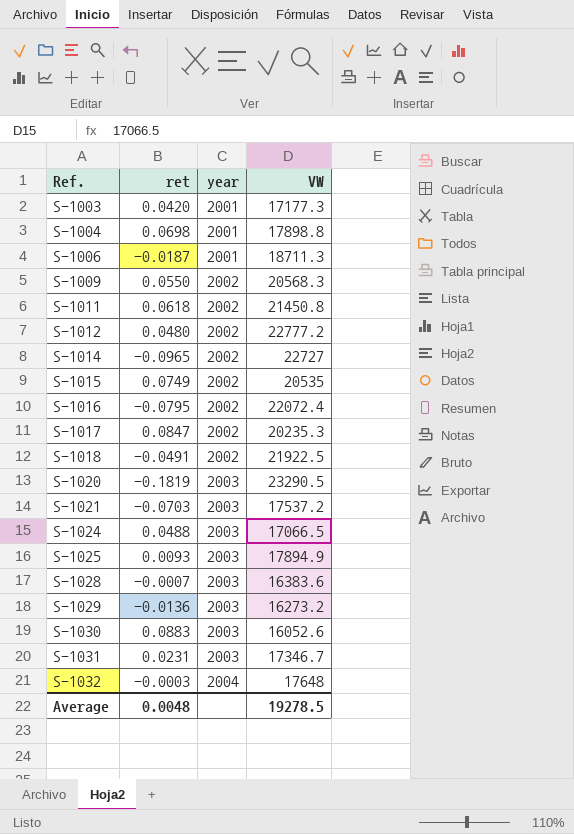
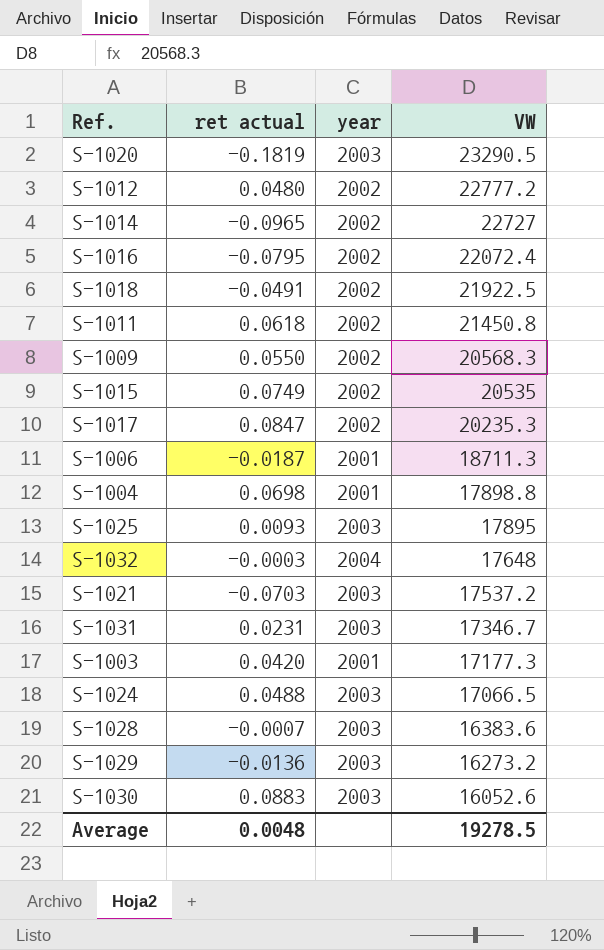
row order: Ref. ascending -> VW descending
column name: ret -> ret actual
S-1025 | VW: 17894.9 -> 17895

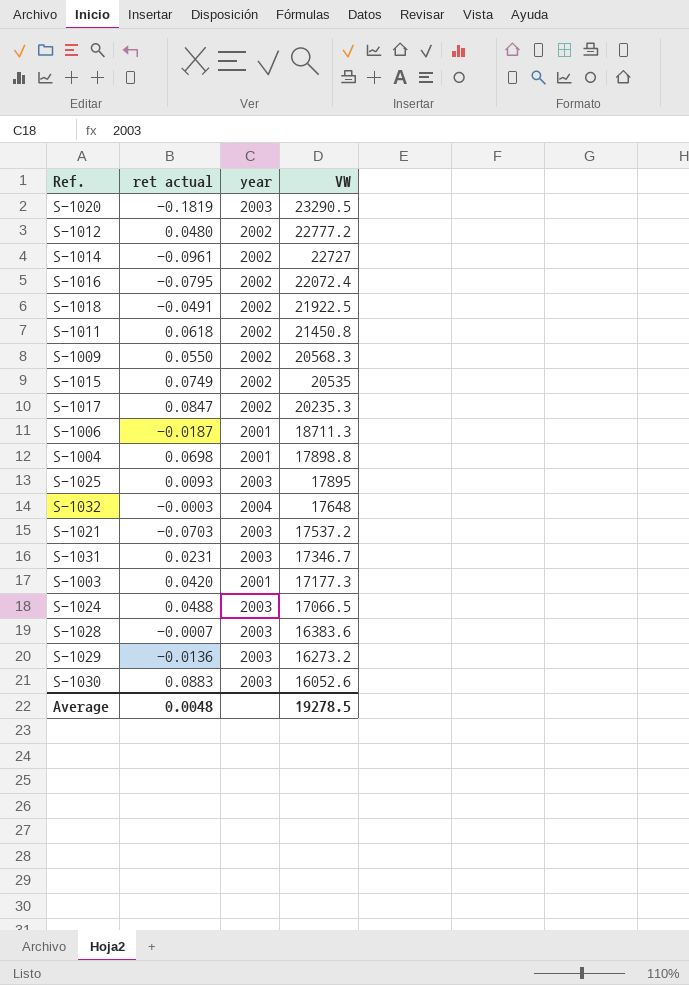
S-1014 | ret actual: -0.0965 -> -0.0961

